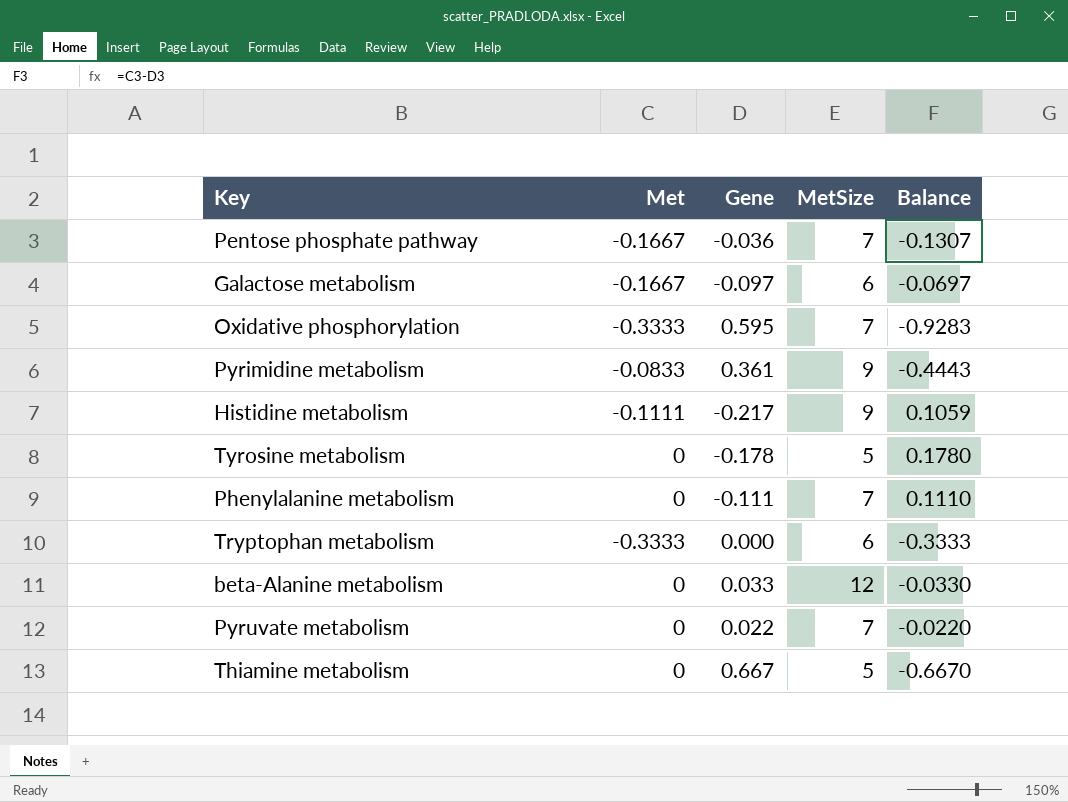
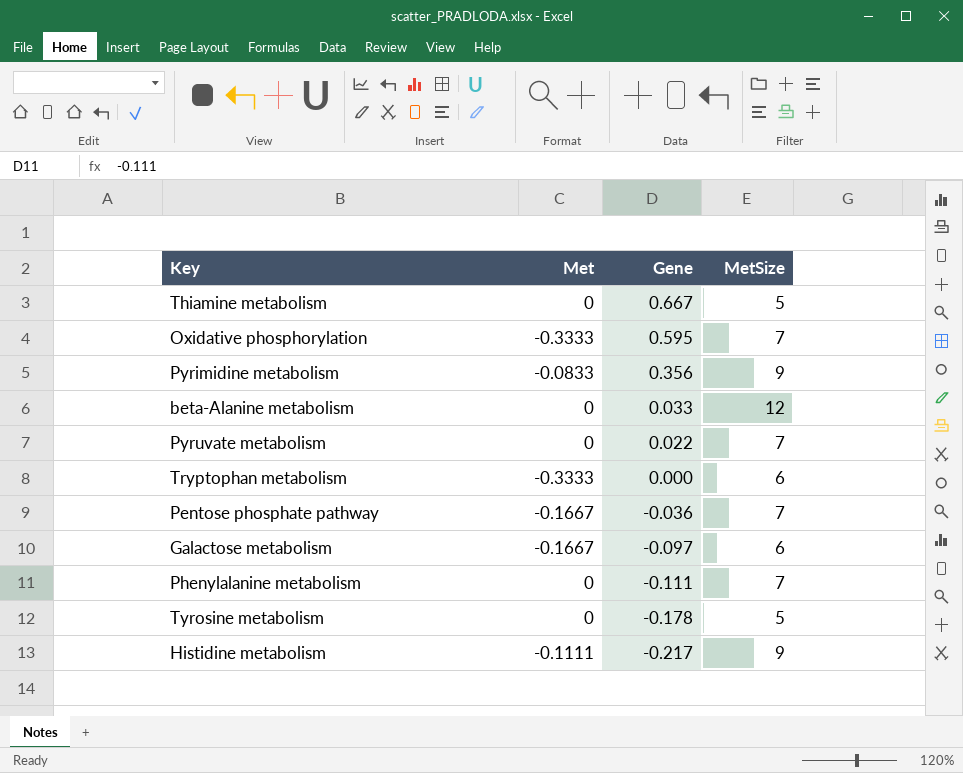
row order: none -> Gene descending
column Balance | formula: [Met] - [Gene] -> none
Pyrimidine metabolism | Gene: 0.361 -> 0.356

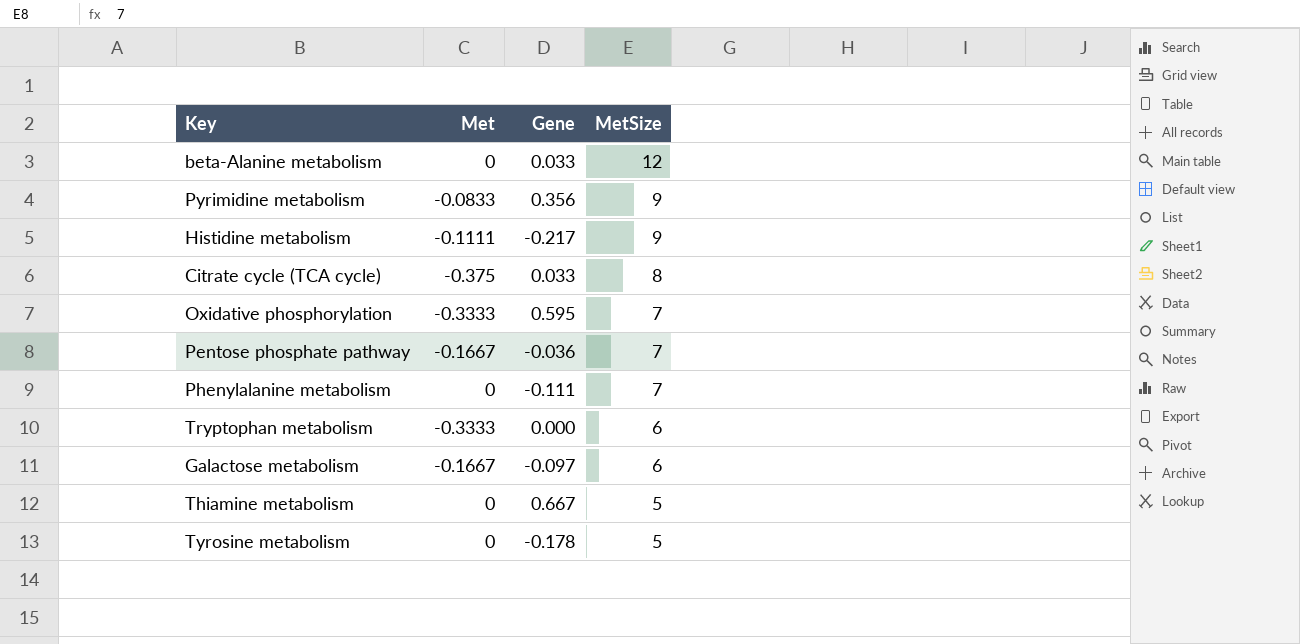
row order: Gene descending -> MetSize descending
row Pyruvate metabolism: 0 | 0.022 | 7 -> none
row Citrate cycle (TCA cycle): none -> -0.375 | 0.033 | 8

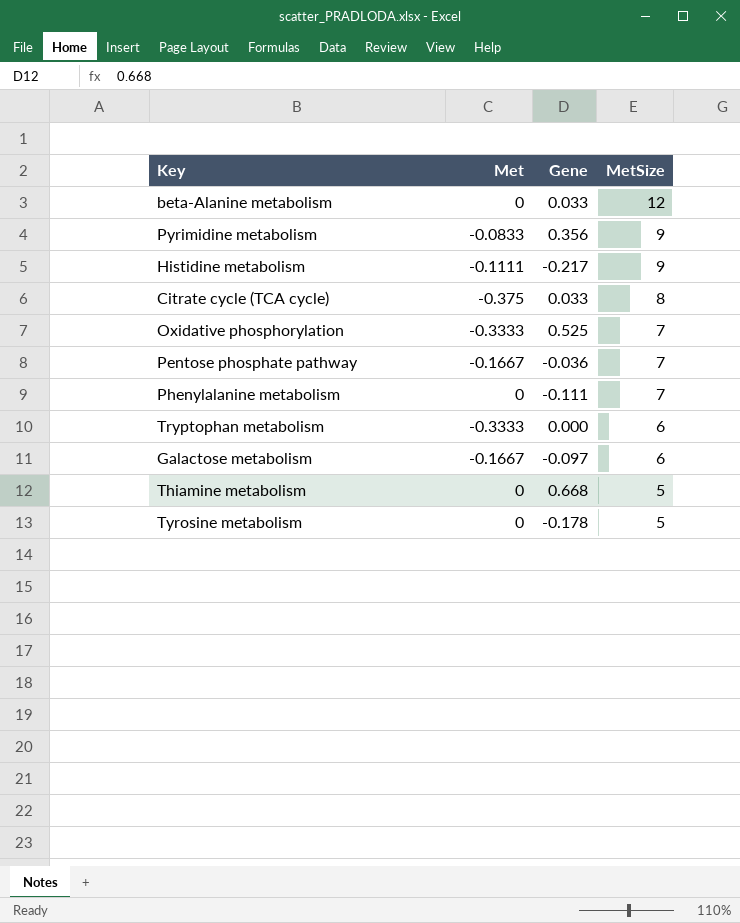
Oxidative phosphorylation | Gene: 0.595 -> 0.525
Thiamine metabolism | Gene: 0.667 -> 0.668

